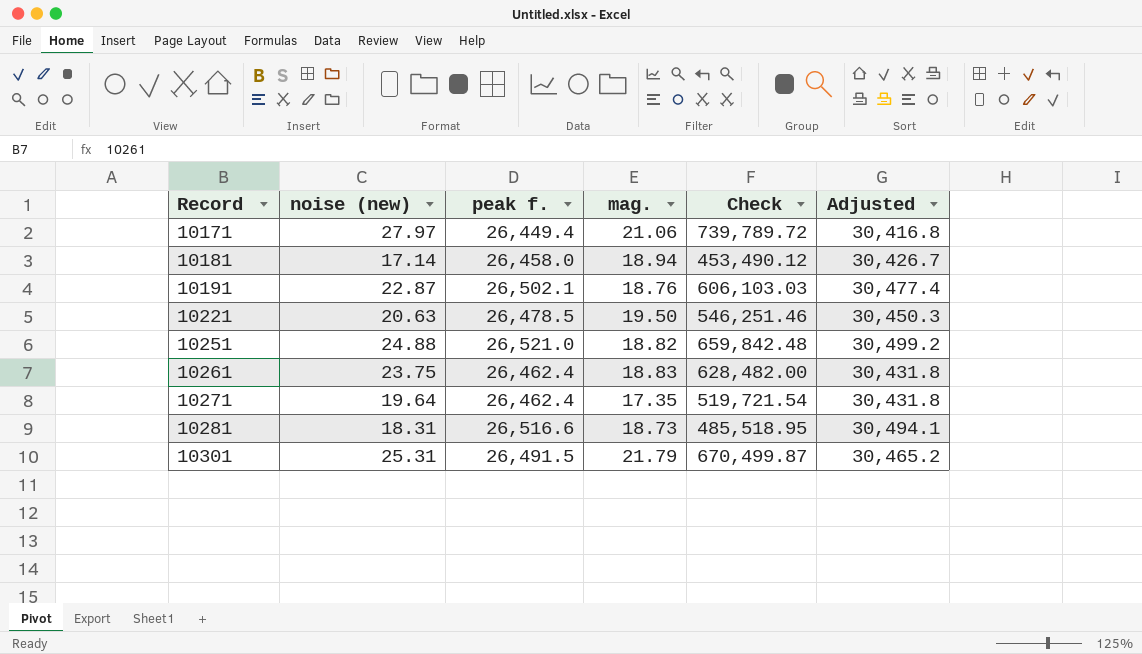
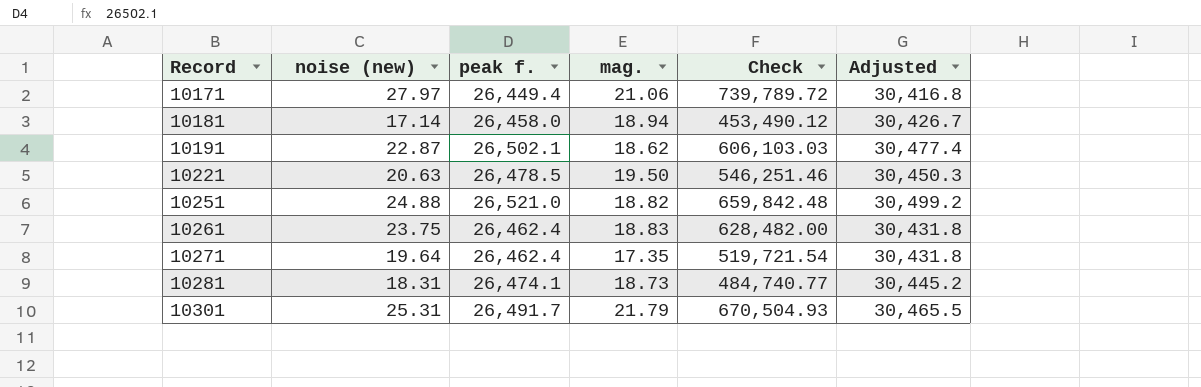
10191 | mag.: 18.76 -> 18.62
10281 | peak f.: 26,516.6 -> 26,474.1
10281 | Check: 485,518.95 -> 484,740.77
10281 | Adjusted: 30,494.1 -> 30,445.2
10301 | peak f.: 26,491.5 -> 26,491.7
10301 | Check: 670,499.87 -> 670,504.93
10301 | Adjusted: 30,465.2 -> 30,465.5

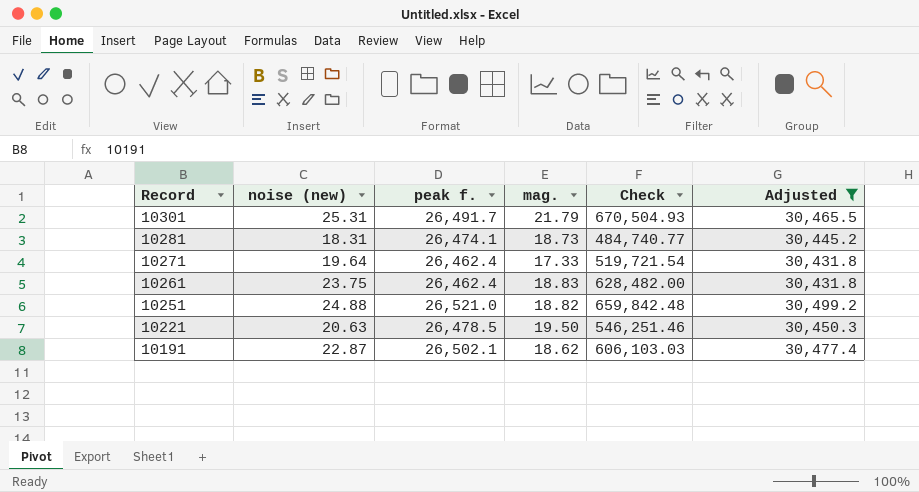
filter: none -> Adjusted >= 30,431.8
row order: Record ascending -> Record descending
10271 | mag.: 17.35 -> 17.33

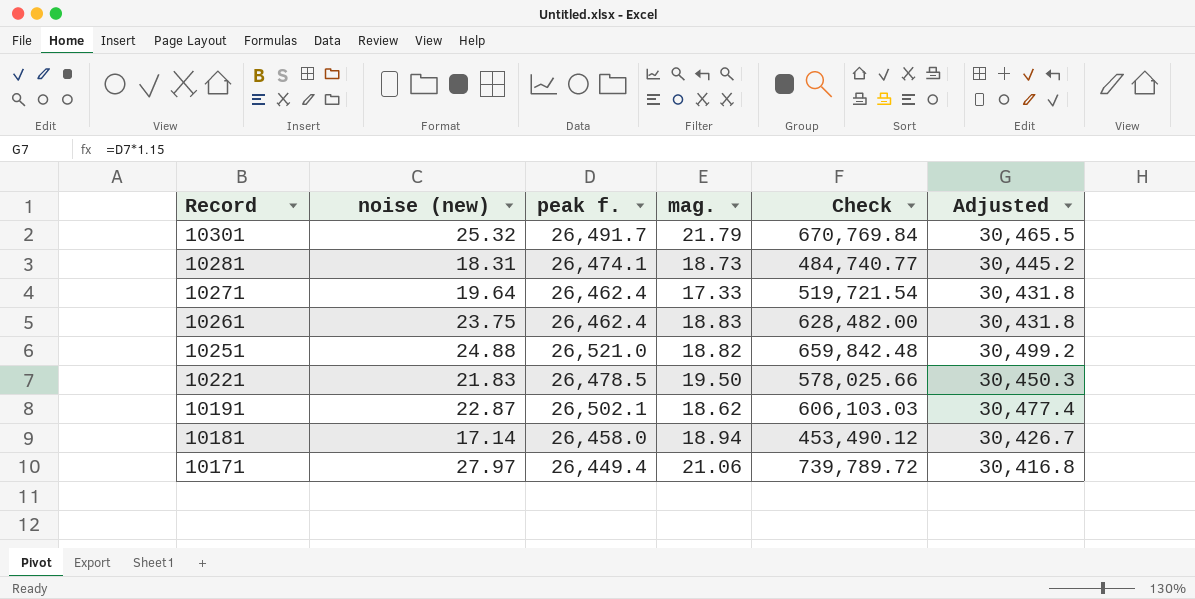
filter: Adjusted >= 30,431.8 -> none
10301 | noise (new): 25.31 -> 25.32
10301 | Check: 670,504.93 -> 670,769.84
10221 | noise (new): 20.63 -> 21.83
10221 | Check: 546,251.46 -> 578,025.66

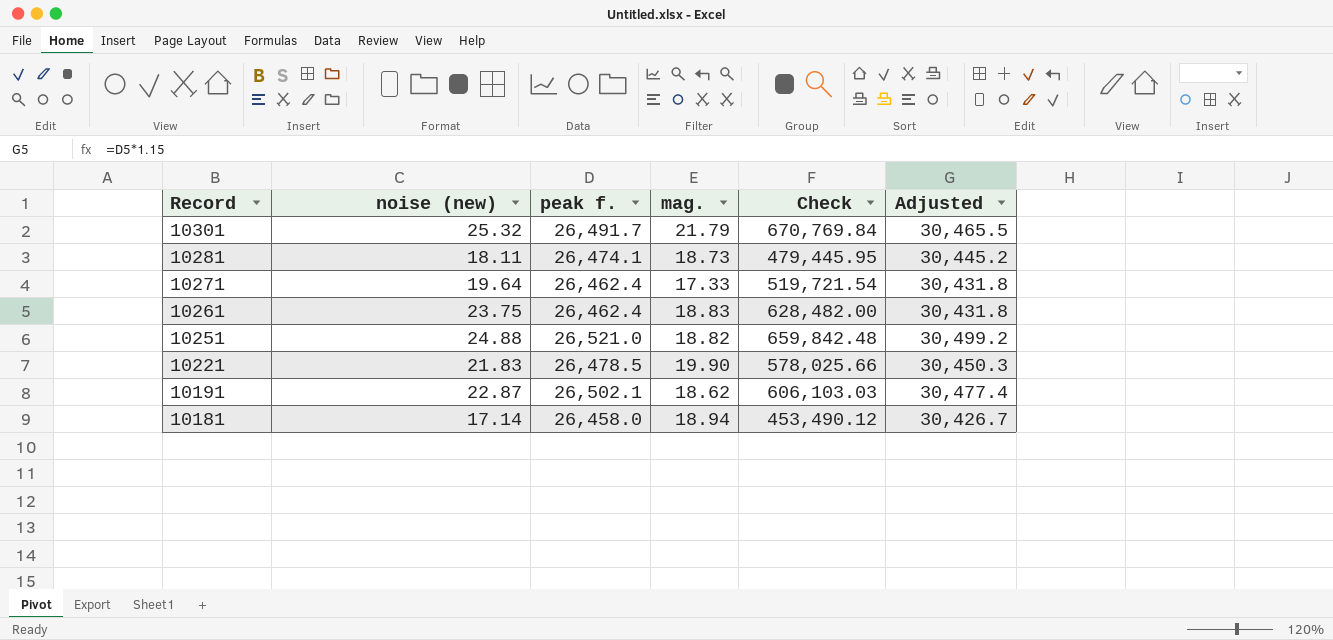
row 10171: 27.97 | 26,449.4 | 21.06 | 739,789.72 | 30,416.8 -> none
10281 | noise (new): 18.31 -> 18.11
10281 | Check: 484,740.77 -> 479,445.95
10221 | mag.: 19.50 -> 19.90

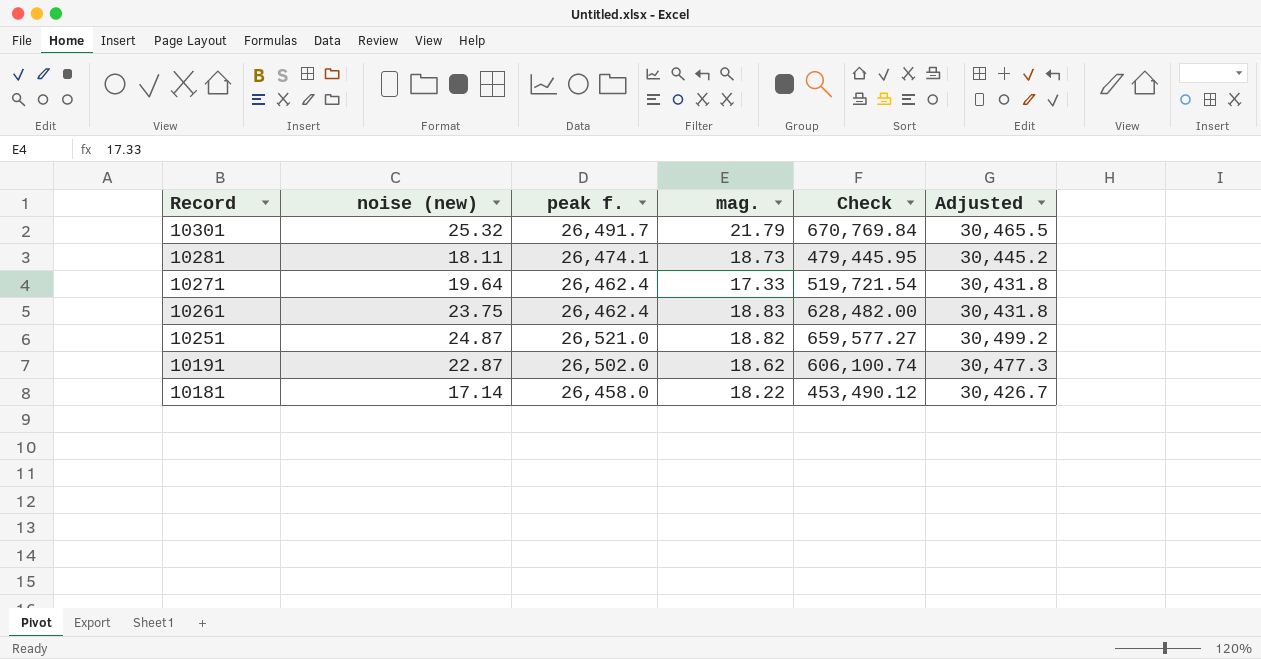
row 10221: 21.83 | 26,478.5 | 19.90 | 578,025.66 | 30,450.3 -> none
10251 | noise (new): 24.88 -> 24.87
10251 | Check: 659,842.48 -> 659,577.27
10191 | peak f.: 26,502.1 -> 26,502.0
10191 | Check: 606,103.03 -> 606,100.74
10191 | Adjusted: 30,477.4 -> 30,477.3
10181 | mag.: 18.94 -> 18.22

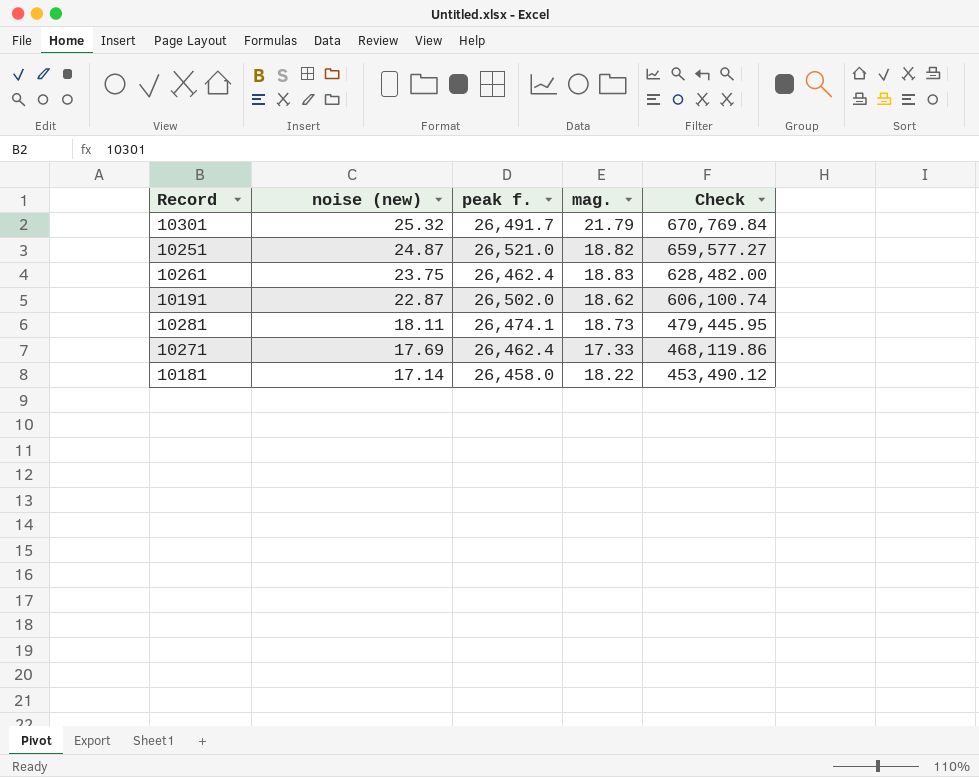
row order: Record descending -> noise (new) descending
column Adjusted | formula: [peak f.] * 1.15 -> none
10271 | noise (new): 19.64 -> 17.69
10271 | Check: 519,721.54 -> 468,119.86

